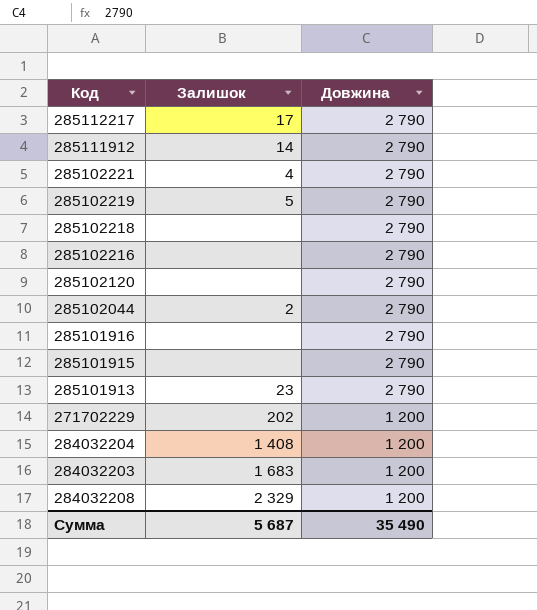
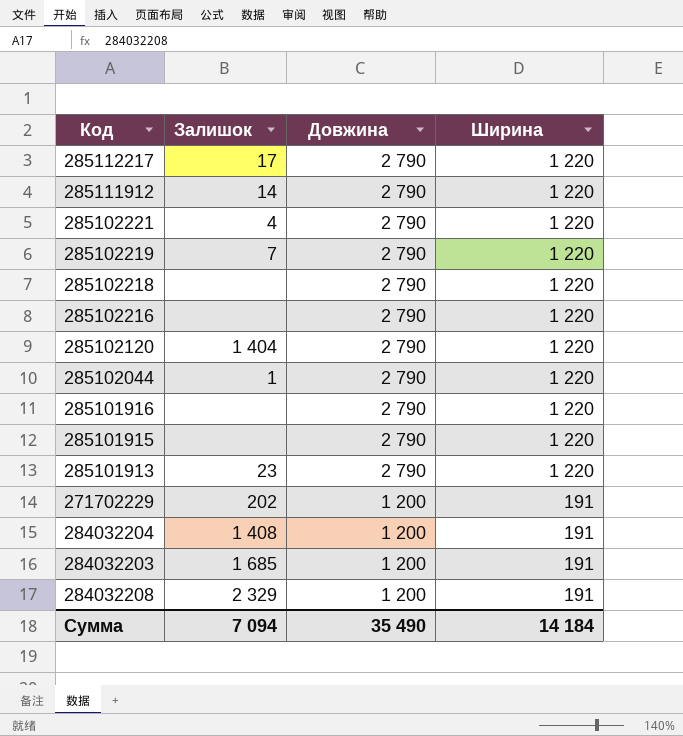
column Ширина | position: none -> 4
285102219 | Залишок: 5 -> 7
285102120 | Залишок: none -> 1 404
285102044 | Залишок: 2 -> 1
284032203 | Залишок: 1 683 -> 1 685
Сумма | Залишок: 5 687 -> 7 094

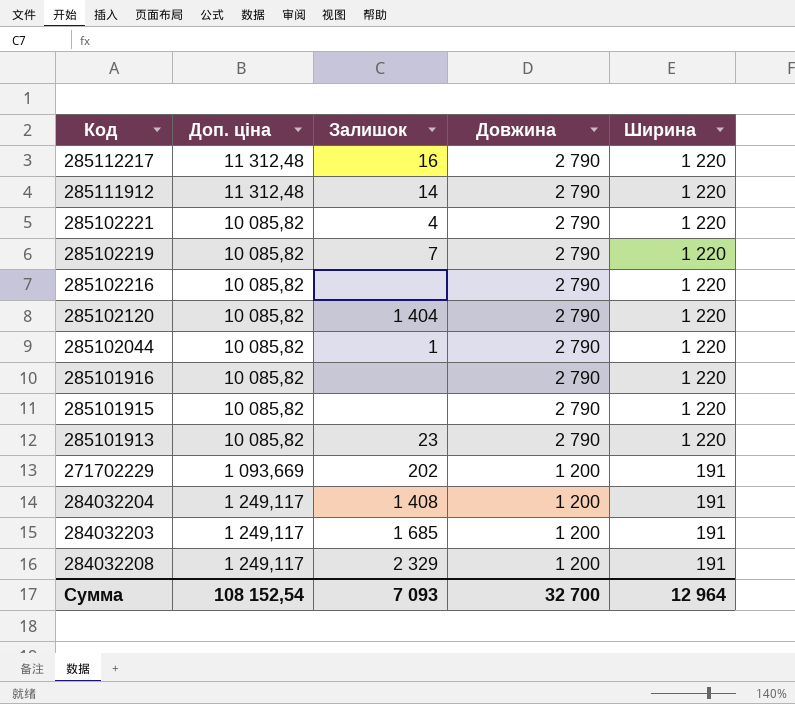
column Доп. ціна | position: none -> 2
row 285102218: none | 2 790 | 1 220 -> none
285112217 | Залишок: 17 -> 16
Сумма | Залишок: 7 094 -> 7 093
Сумма | Довжина: 35 490 -> 32 700
Сумма | Ширина: 14 184 -> 12 964

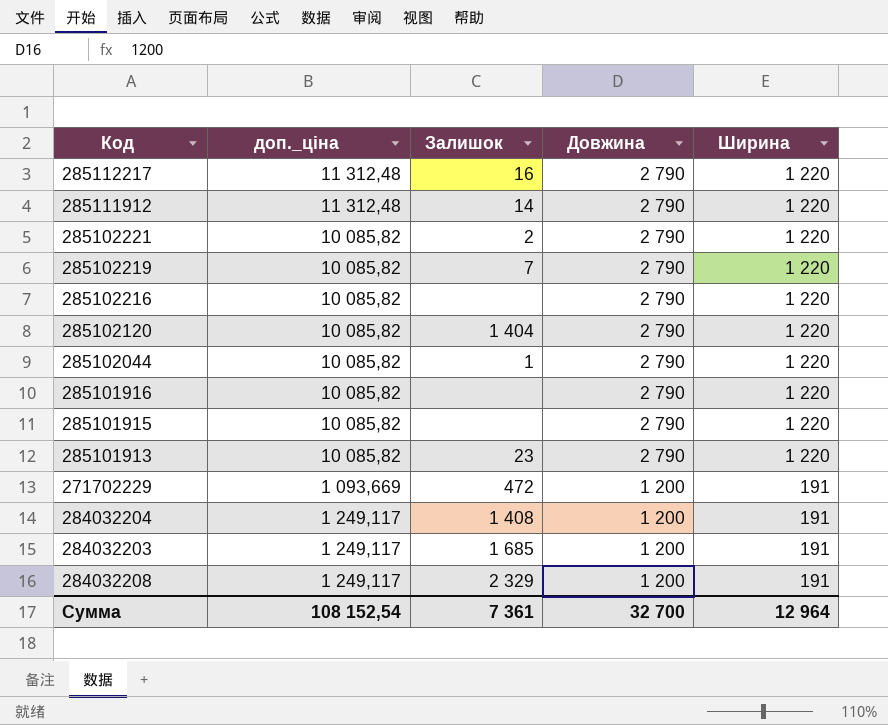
column name: Доп. ціна -> доп._ціна
285102221 | Залишок: 4 -> 2
271702229 | Залишок: 202 -> 472
Сумма | Залишок: 7 093 -> 7 361

